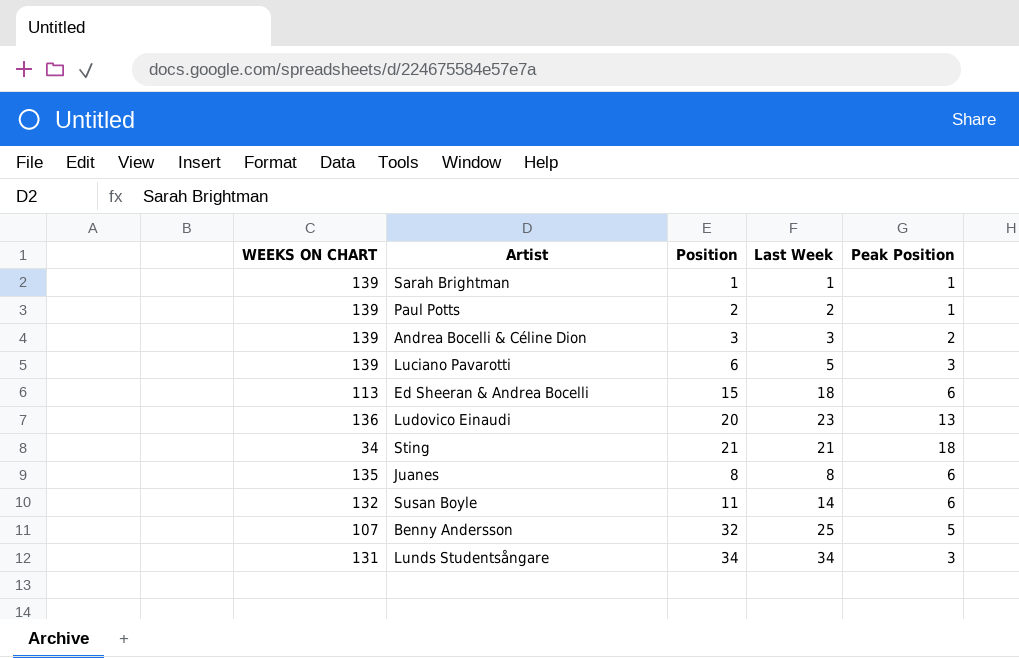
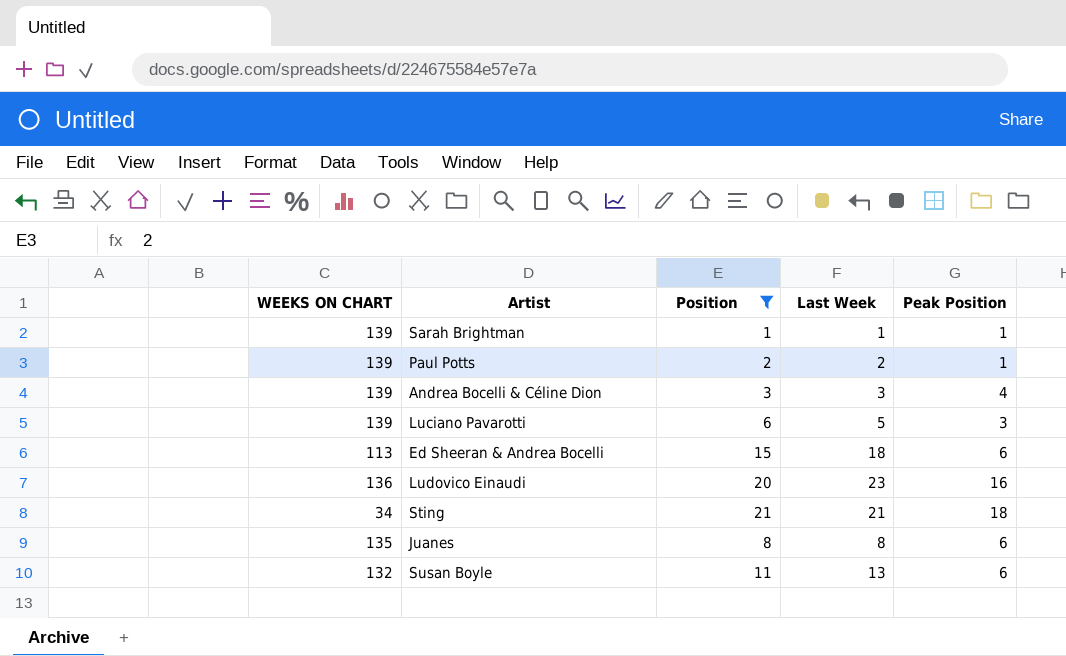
filter: none -> Position <= 21
Andrea Bocelli & Céline Dion | Peak Position: 2 -> 4
Ludovico Einaudi | Peak Position: 13 -> 16
Susan Boyle | Last Week: 14 -> 13

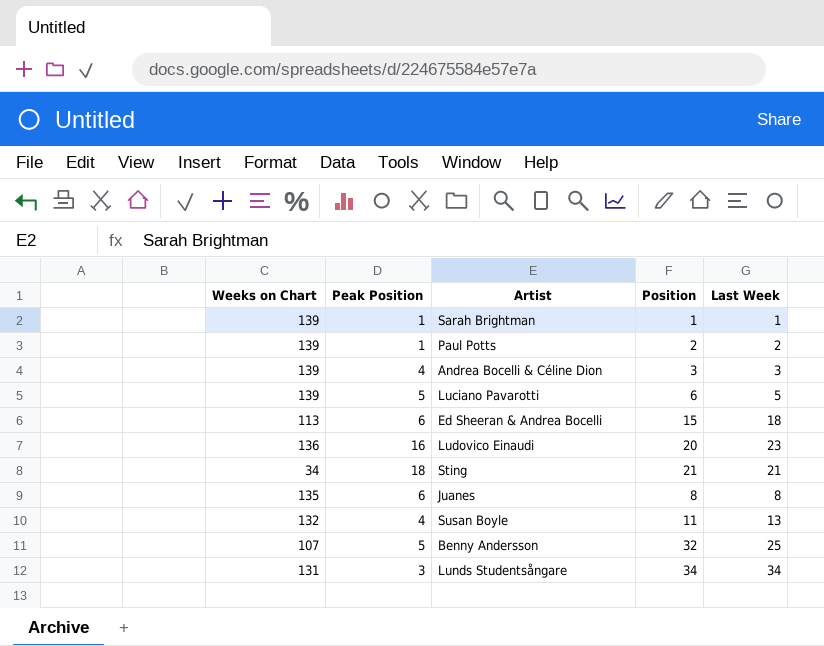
filter: Position <= 21 -> none
column name: WEEKS ON CHART -> Weeks on Chart
column Peak Position | position: 5 -> 2
Luciano Pavarotti | Peak Position: 3 -> 5
Susan Boyle | Peak Position: 6 -> 4

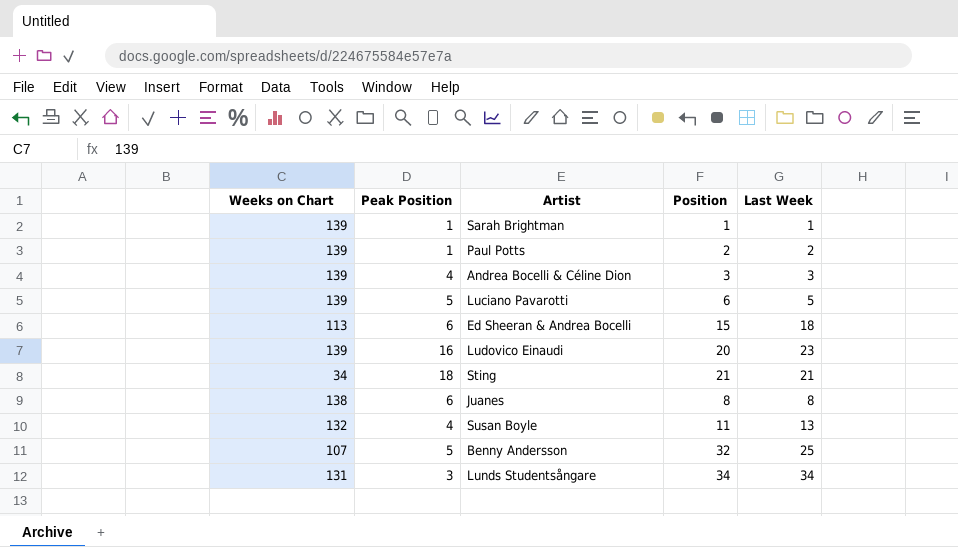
Ludovico Einaudi | Weeks on Chart: 136 -> 139
Juanes | Weeks on Chart: 135 -> 138

